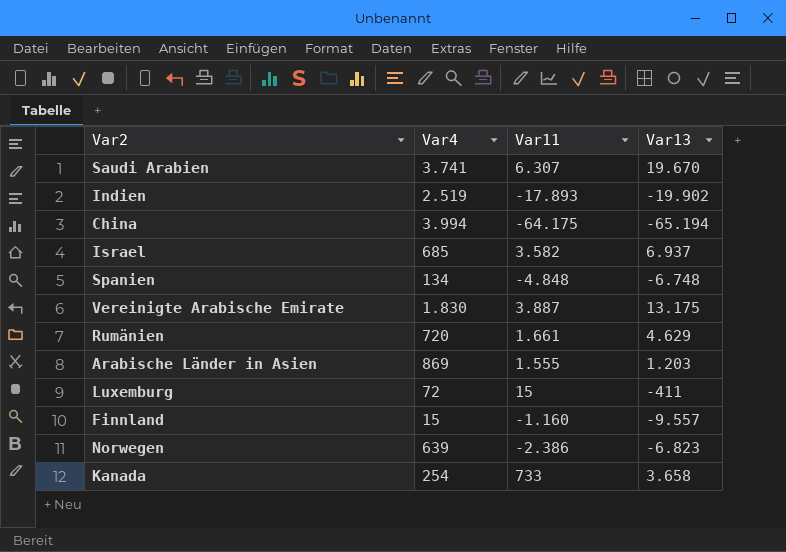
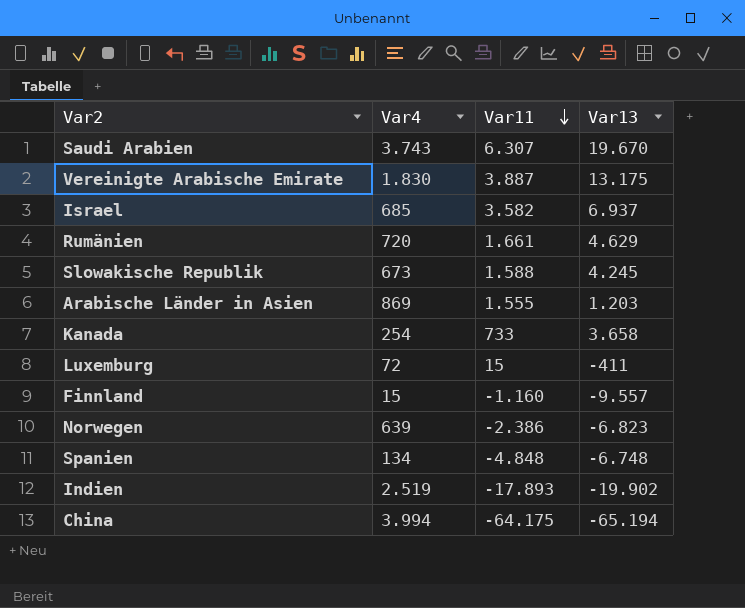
row order: none -> Var11 descending
Saudi Arabien | Var4: 3.741 -> 3.743
row Slowakische Republik: none -> 673 | 1.588 | 4.245

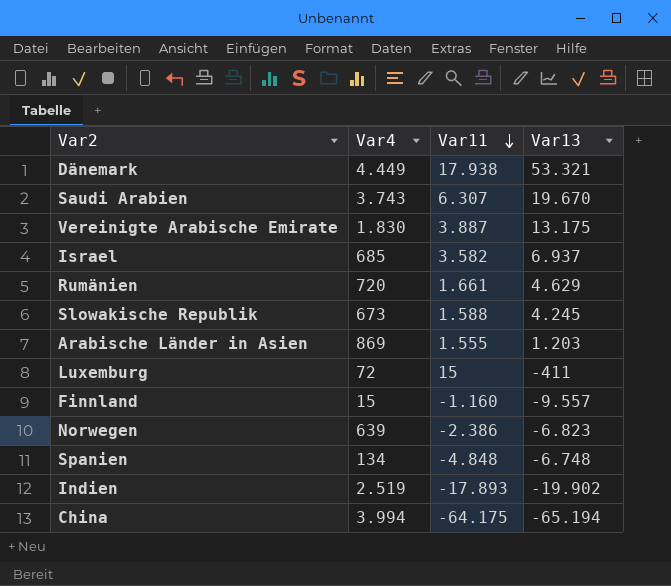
row Kanada: 254 | 733 | 3.658 -> none
row Dänemark: none -> 4.449 | 17.938 | 53.321

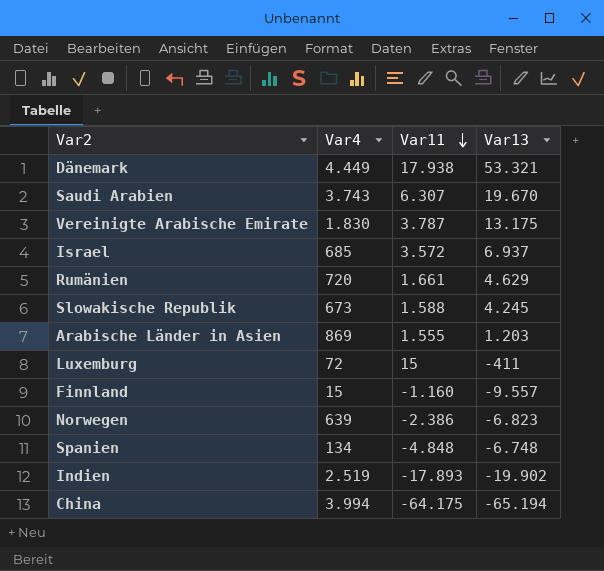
Vereinigte Arabische Emirate | Var11: 3.887 -> 3.787
Israel | Var11: 3.582 -> 3.572

